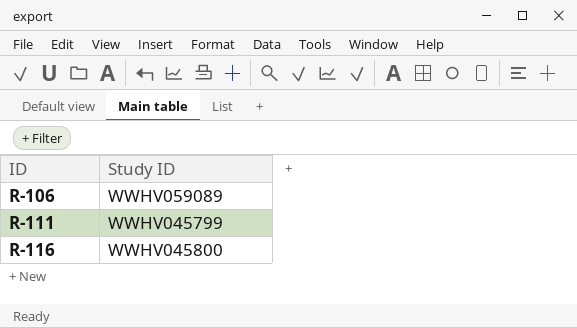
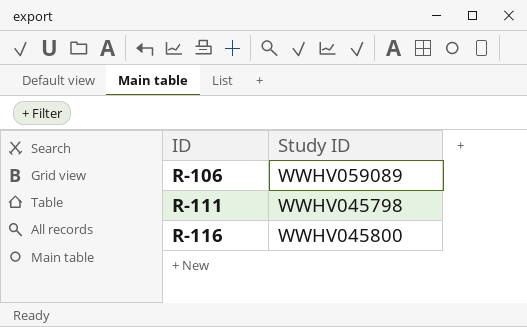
R-111 | Study ID: WWHV045799 -> WWHV045798

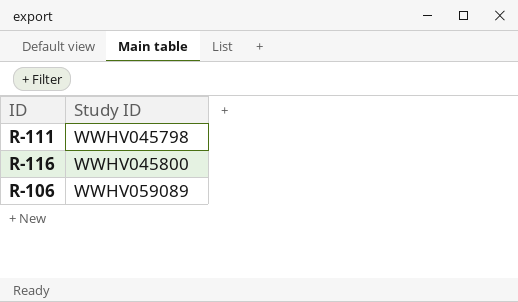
row order: ID ascending -> Study ID ascending

